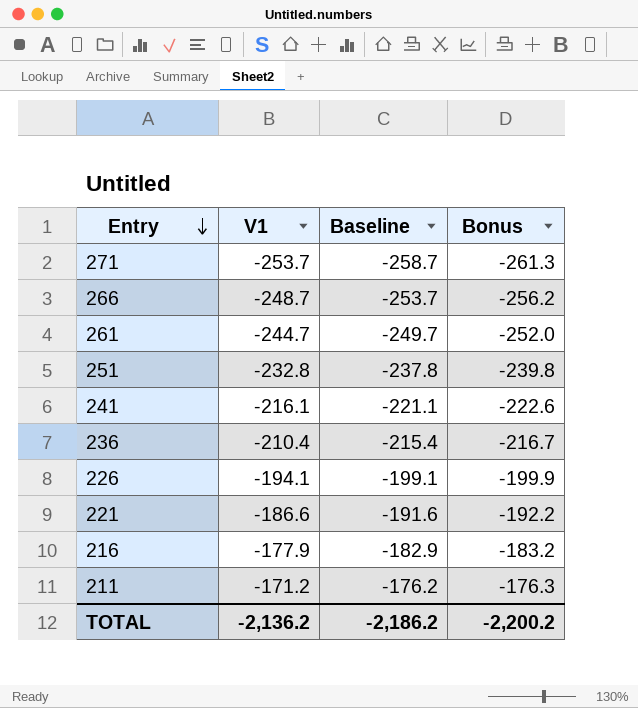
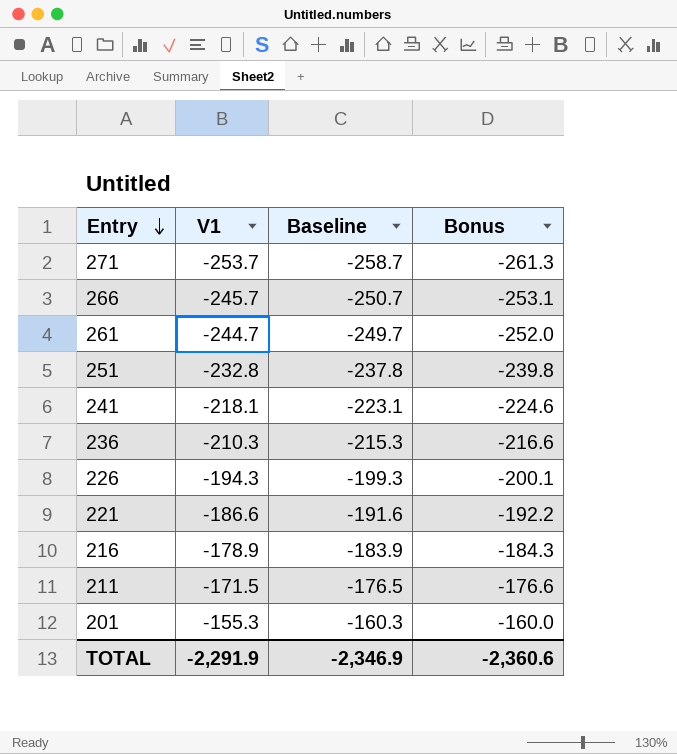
266 | V1: -248.7 -> -245.7
266 | Baseline: -253.7 -> -250.7
266 | Bonus: -256.2 -> -253.1
241 | V1: -216.1 -> -218.1
241 | Baseline: -221.1 -> -223.1
241 | Bonus: -222.6 -> -224.6
236 | V1: -210.4 -> -210.3
236 | Baseline: -215.4 -> -215.3
236 | Bonus: -216.7 -> -216.6
226 | V1: -194.1 -> -194.3
226 | Baseline: -199.1 -> -199.3
226 | Bonus: -199.9 -> -200.1
216 | V1: -177.9 -> -178.9
216 | Baseline: -182.9 -> -183.9
216 | Bonus: -183.2 -> -184.3
211 | V1: -171.2 -> -171.5
211 | Baseline: -176.2 -> -176.5
211 | Bonus: -176.3 -> -176.6
row 201: none -> -155.3 | -160.3 | -160.0
TOTAL | V1: -2,136.2 -> -2,291.9
TOTAL | Baseline: -2,186.2 -> -2,346.9
TOTAL | Bonus: -2,200.2 -> -2,360.6

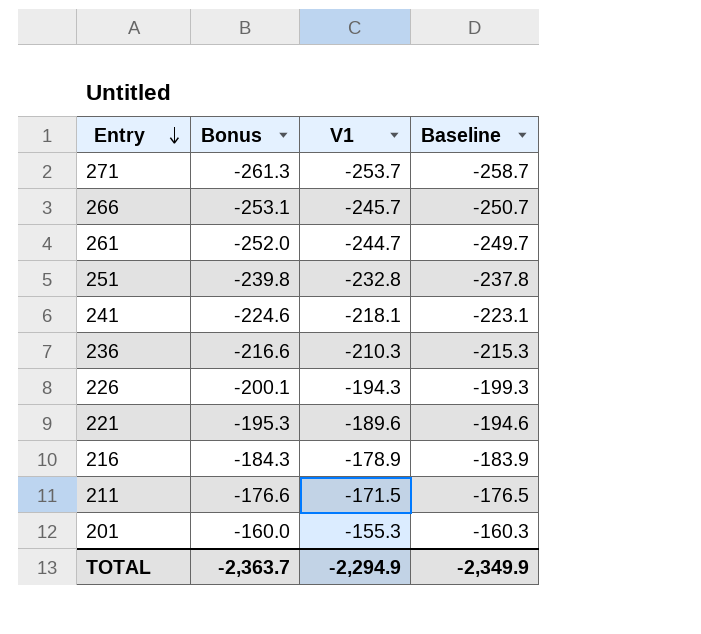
column Bonus | position: 4 -> 2
221 | Bonus: -192.2 -> -195.3
221 | V1: -186.6 -> -189.6
221 | Baseline: -191.6 -> -194.6
TOTAL | Bonus: -2,360.6 -> -2,363.7
TOTAL | V1: -2,291.9 -> -2,294.9
TOTAL | Baseline: -2,346.9 -> -2,349.9

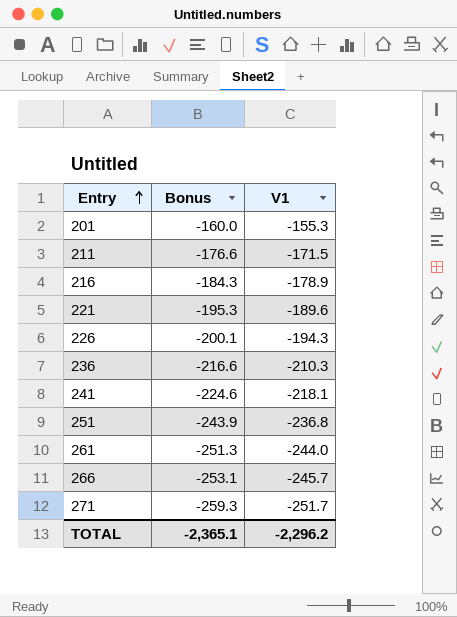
row order: Entry descending -> Entry ascending
column Baseline | formula: [V1] - 5 -> none
251 | Bonus: -239.8 -> -243.9
251 | V1: -232.8 -> -236.8
261 | Bonus: -252.0 -> -251.3
261 | V1: -244.7 -> -244.0
271 | Bonus: -261.3 -> -259.3
271 | V1: -253.7 -> -251.7
TOTAL | Bonus: -2,363.7 -> -2,365.1
TOTAL | V1: -2,294.9 -> -2,296.2

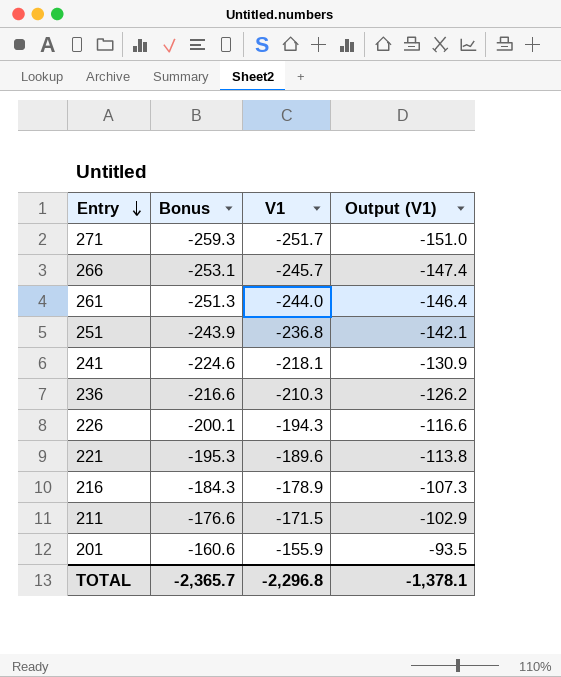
row order: Entry ascending -> Entry descending
column Output (V1) | formula: none -> [V1] * 0.6
201 | Bonus: -160.0 -> -160.6
201 | V1: -155.3 -> -155.9
TOTAL | Bonus: -2,365.1 -> -2,365.7
TOTAL | V1: -2,296.2 -> -2,296.8

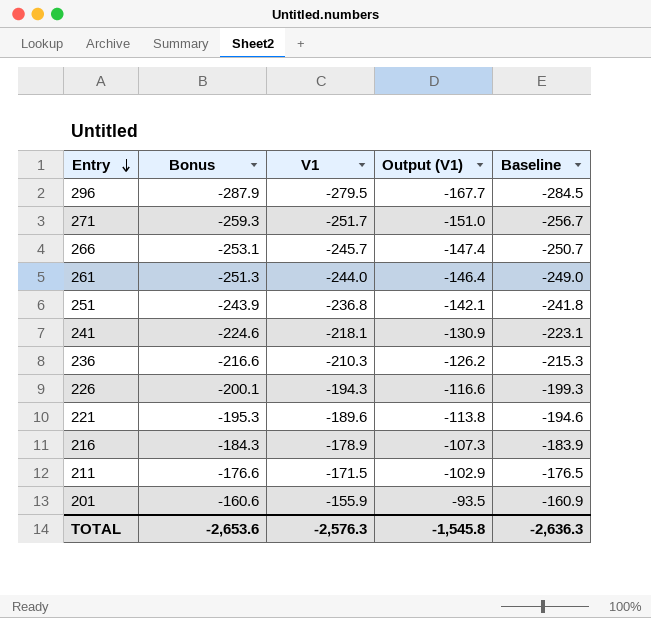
column Baseline | formula: none -> [V1] - 5
row 296: none -> -287.9 | -279.5 | -167.7 | -284.5
TOTAL | Bonus: -2,365.7 -> -2,653.6
TOTAL | V1: -2,296.8 -> -2,576.3
TOTAL | Output (V1): -1,378.1 -> -1,545.8

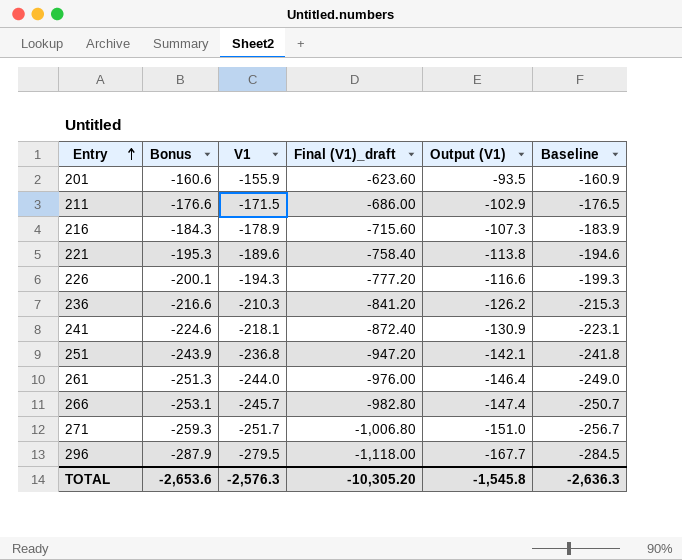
row order: Entry descending -> Entry ascending
column Final (V1)_draft | formula: none -> [V1] * 4

